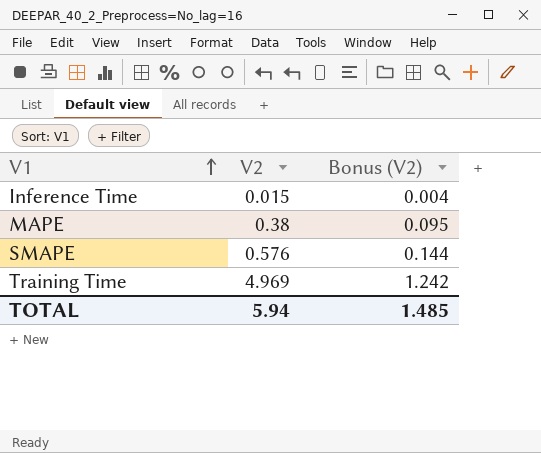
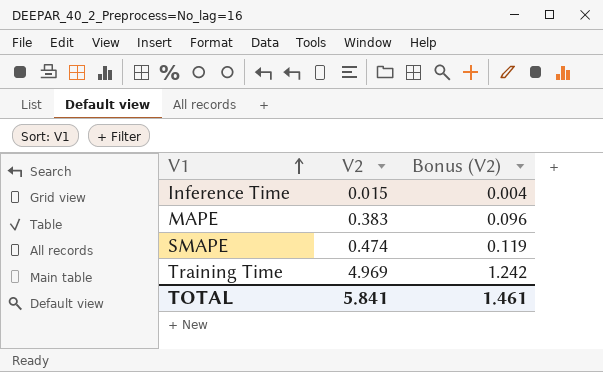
MAPE | V2: 0.38 -> 0.383
MAPE | Bonus (V2): 0.095 -> 0.096
SMAPE | V2: 0.576 -> 0.474
SMAPE | Bonus (V2): 0.144 -> 0.119
TOTAL | V2: 5.94 -> 5.841
TOTAL | Bonus (V2): 1.485 -> 1.461

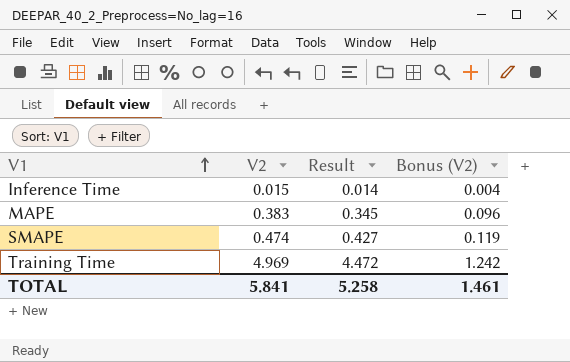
column Result | formula: none -> [V2] * 0.9

